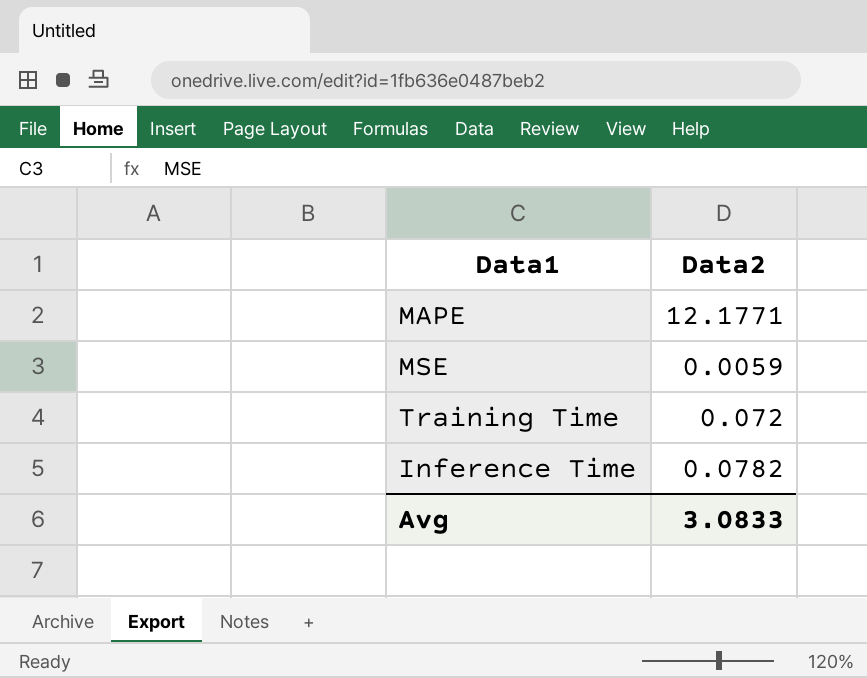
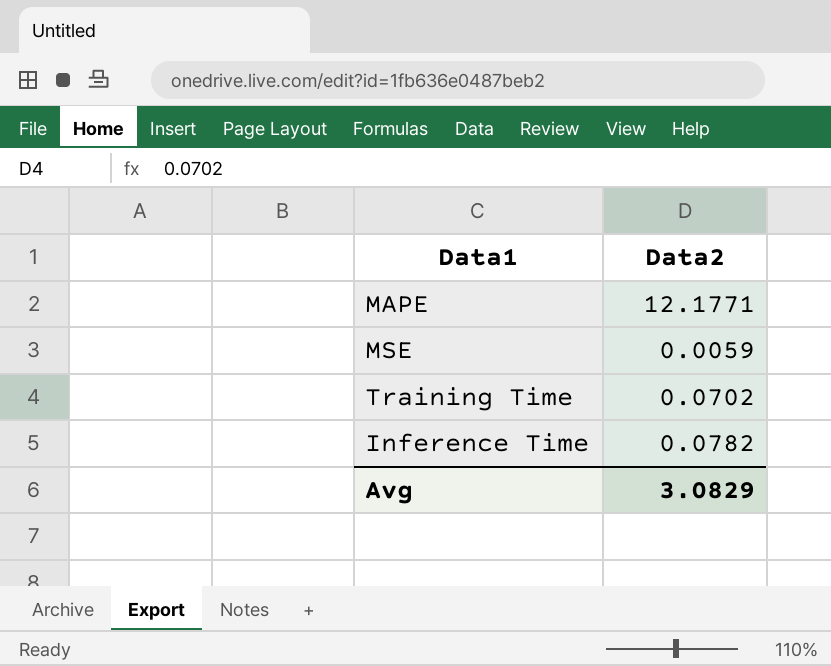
Training Time | Data2: 0.072 -> 0.0702
Avg | Data2: 3.0833 -> 3.0829

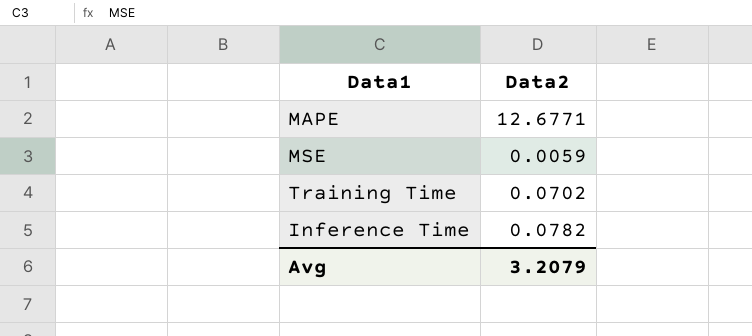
MAPE | Data2: 12.1771 -> 12.6771
Avg | Data2: 3.0829 -> 3.2079

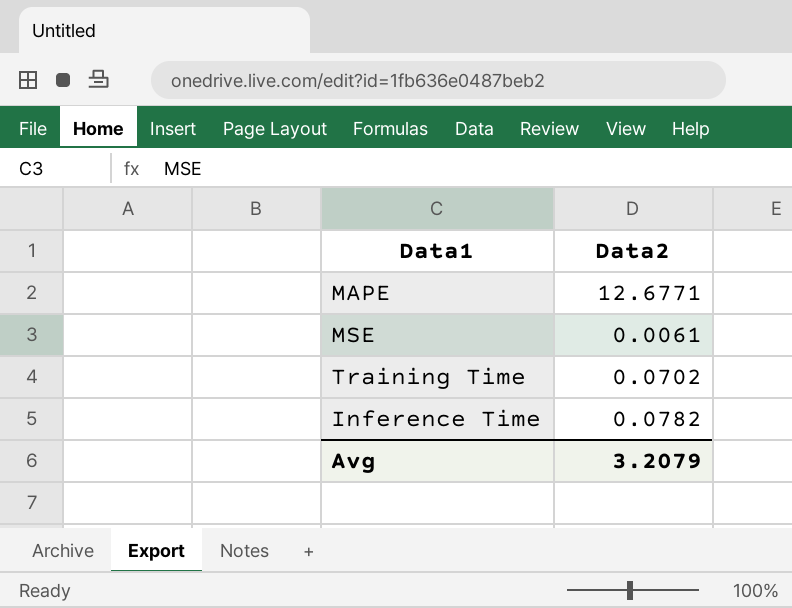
MSE | Data2: 0.0059 -> 0.0061

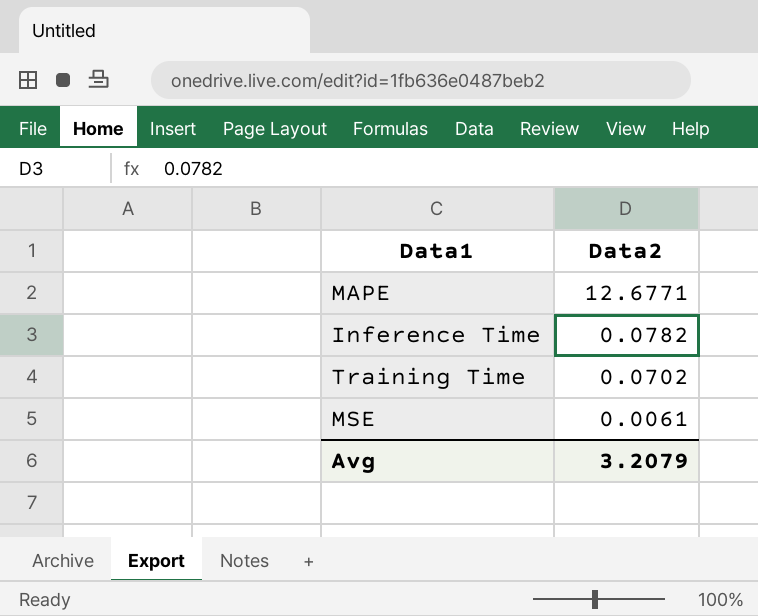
row order: none -> Data2 descending

